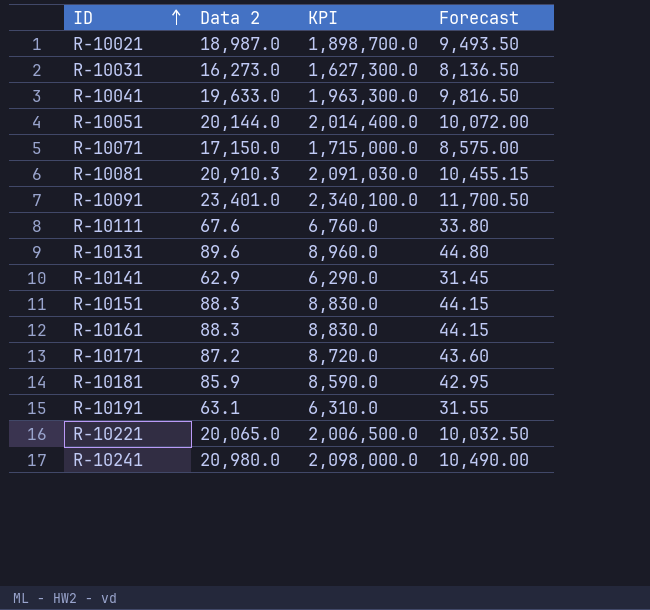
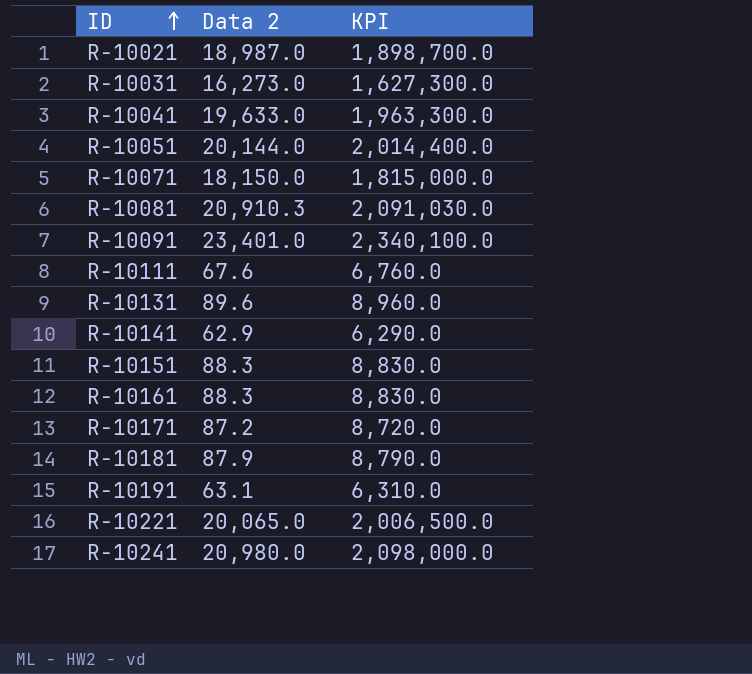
column Forecast | formula: [Data 2] * 0.5 -> none
R-10071 | Data 2: 17,150.0 -> 18,150.0
R-10071 | KPI: 1,715,000.0 -> 1,815,000.0
R-10181 | Data 2: 85.9 -> 87.9
R-10181 | KPI: 8,590.0 -> 8,790.0

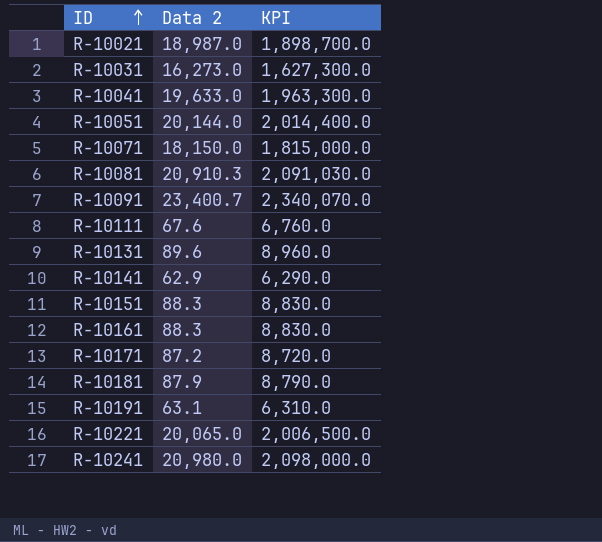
R-10091 | Data 2: 23,401.0 -> 23,400.7
R-10091 | KPI: 2,340,100.0 -> 2,340,070.0

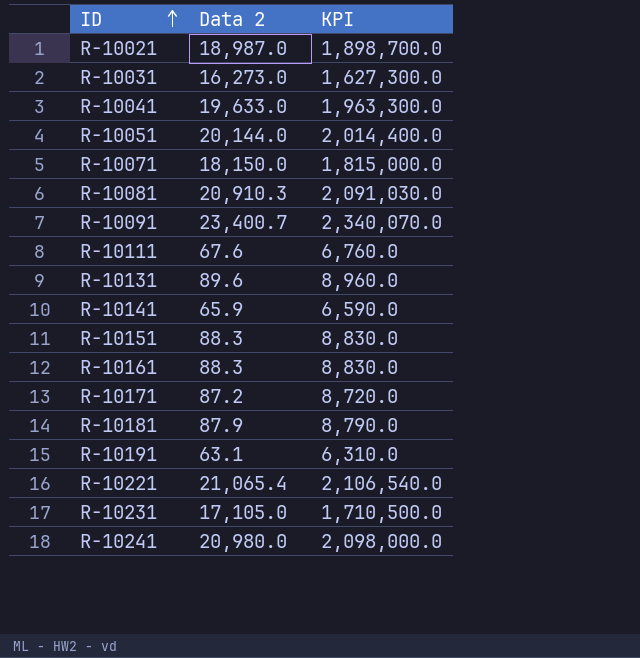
R-10141 | Data 2: 62.9 -> 65.9
R-10141 | KPI: 6,290.0 -> 6,590.0
R-10221 | Data 2: 20,065.0 -> 21,065.4
R-10221 | KPI: 2,006,500.0 -> 2,106,540.0
row R-10231: none -> 17,105.0 | 1,710,500.0

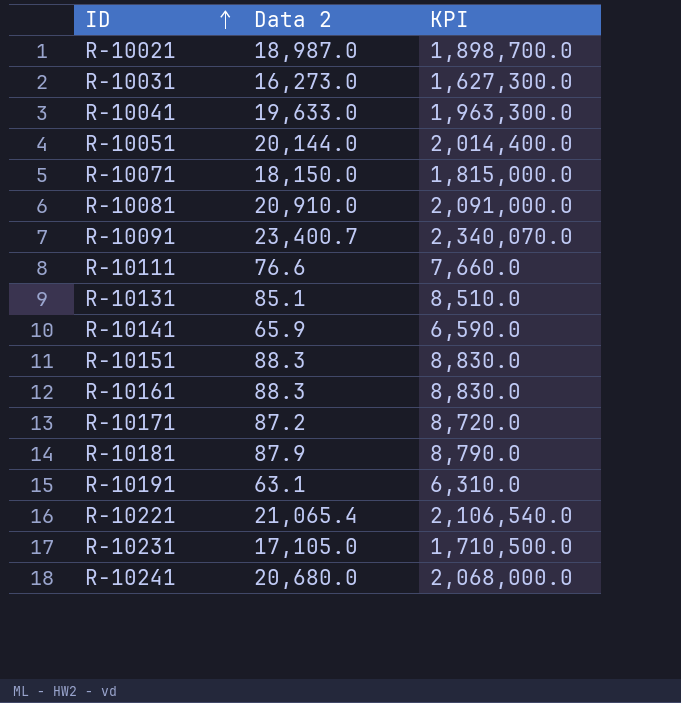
R-10081 | Data 2: 20,910.3 -> 20,910.0
R-10081 | KPI: 2,091,030.0 -> 2,091,000.0
R-10111 | Data 2: 67.6 -> 76.6
R-10111 | KPI: 6,760.0 -> 7,660.0
R-10131 | Data 2: 89.6 -> 85.1
R-10131 | KPI: 8,960.0 -> 8,510.0
R-10241 | Data 2: 20,980.0 -> 20,680.0
R-10241 | KPI: 2,098,000.0 -> 2,068,000.0

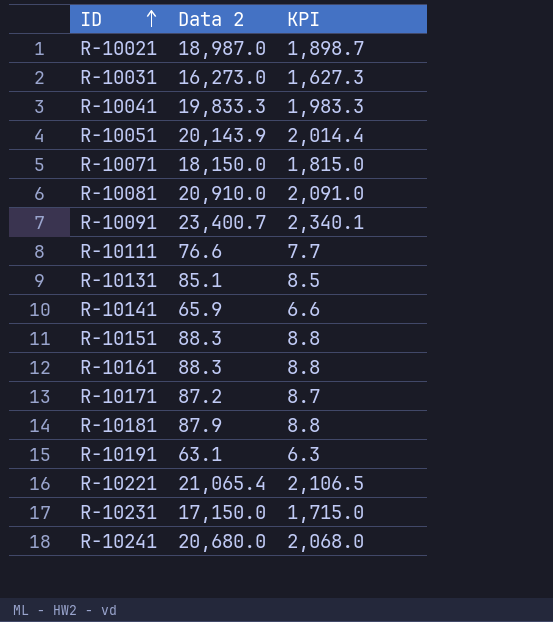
column KPI | formula: [Data 2] * 100 -> [Data 2] * 0.1
R-10041 | Data 2: 19,633.0 -> 19,833.3
R-10051 | Data 2: 20,144.0 -> 20,143.9
R-10231 | Data 2: 17,105.0 -> 17,150.0

